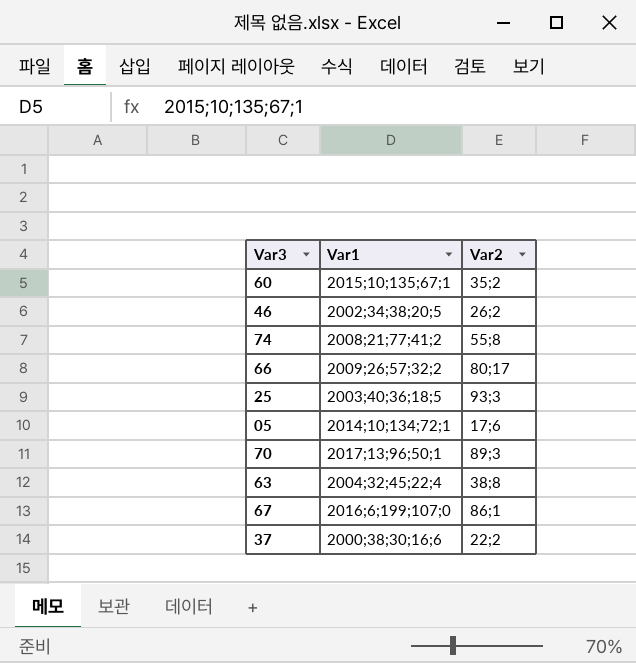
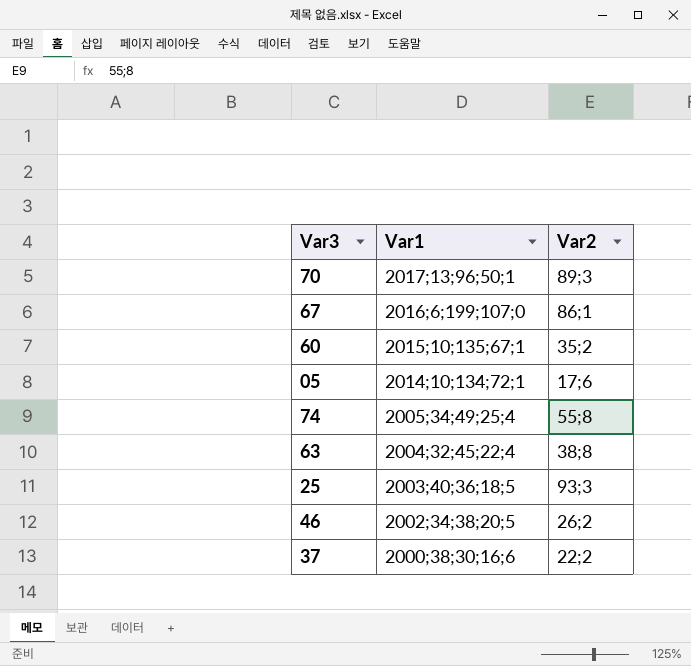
row order: none -> Var1 descending
row 66: 2009;26;57;32;2 | 80;17 -> none
74 | Var1: 2008;21;77;41;2 -> 2005;34;49;25;4

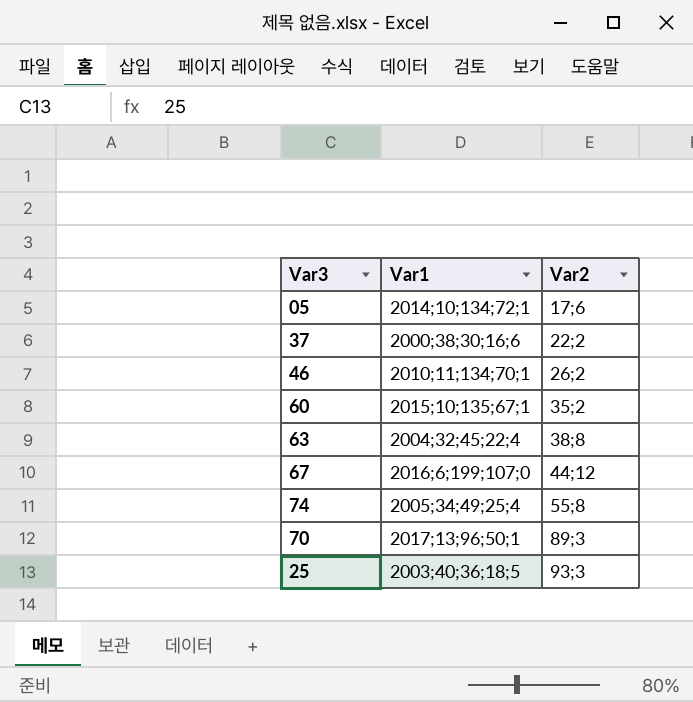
row order: Var1 descending -> Var2 ascending
46 | Var1: 2002;34;38;20;5 -> 2010;11;134;70;1
67 | Var2: 86;1 -> 44;12

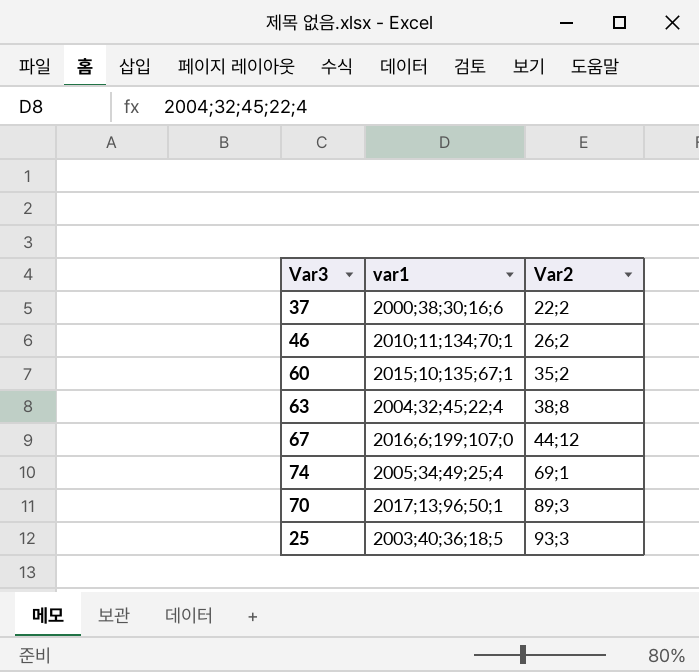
column name: Var1 -> var1
row 05: 2014;10;134;72;1 | 17;6 -> none
74 | Var2: 55;8 -> 69;1

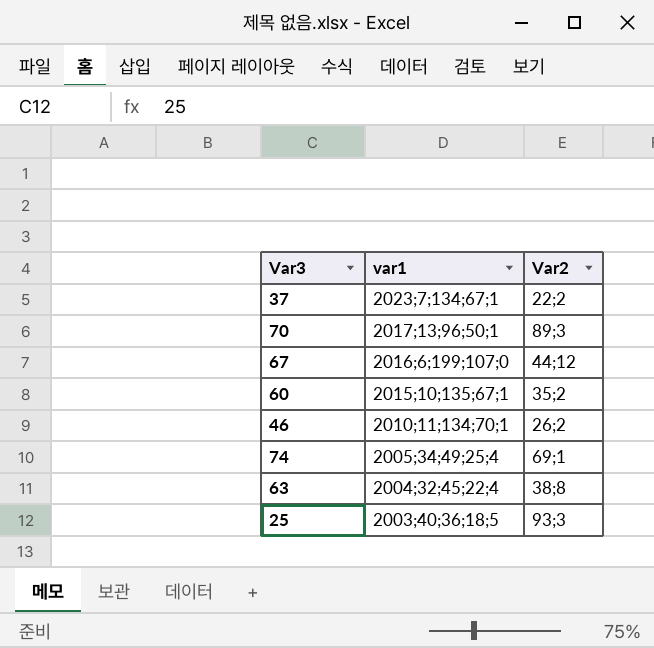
row order: Var2 ascending -> var1 descending
37 | var1: 2000;38;30;16;6 -> 2023;7;134;67;1

